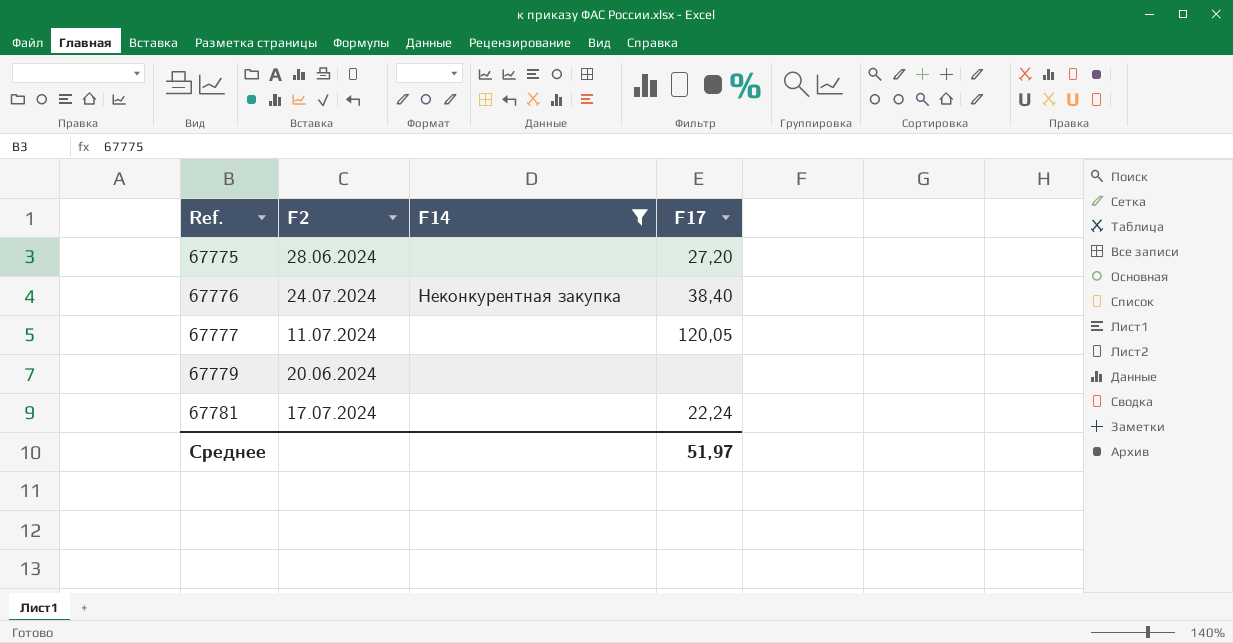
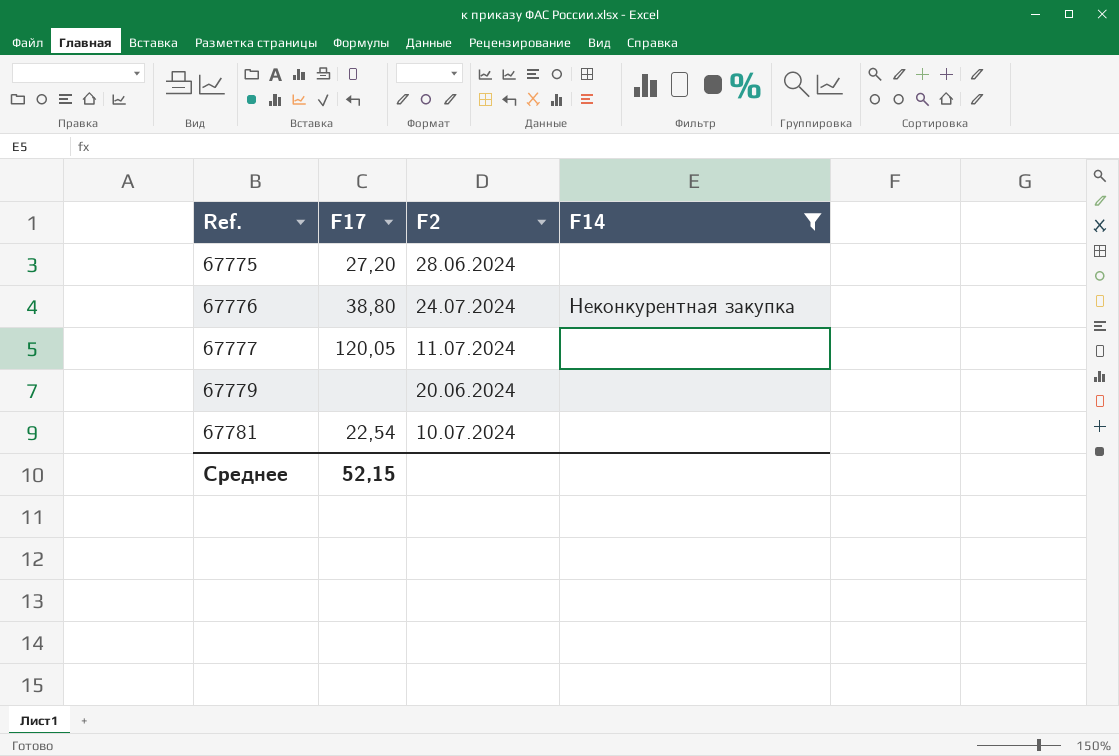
column F17 | position: 4 -> 2
67776 | F17: 38,40 -> 38,80
67781 | F17: 22,24 -> 22,54
67781 | F2: 17.07.2024 -> 10.07.2024
Среднее | F17: 51,97 -> 52,15

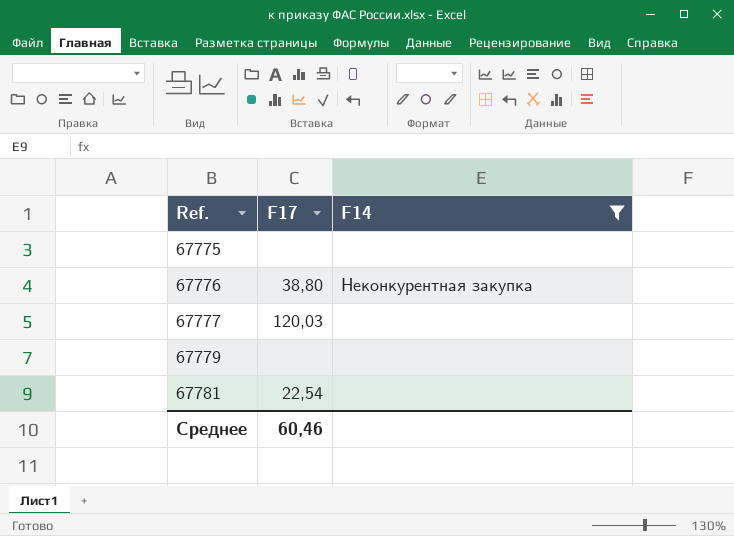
column F2 | position: 3 -> none
67775 | F17: 27,20 -> none
67777 | F17: 120,05 -> 120,03
Среднее | F17: 52,15 -> 60,46

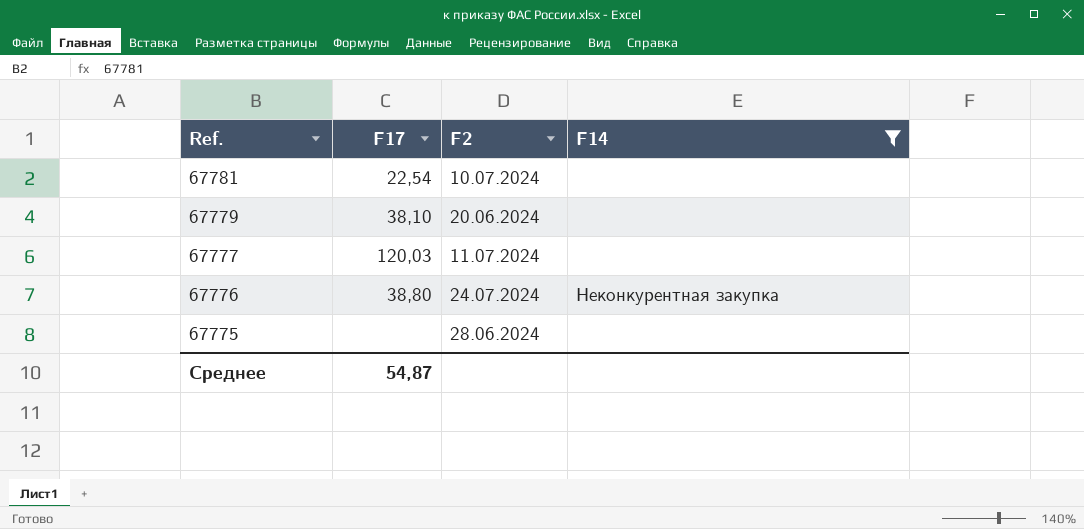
row order: Ref. ascending -> Ref. descending
column F2 | position: none -> 3
67779 | F17: none -> 38,10
Среднее | F17: 60,46 -> 54,87

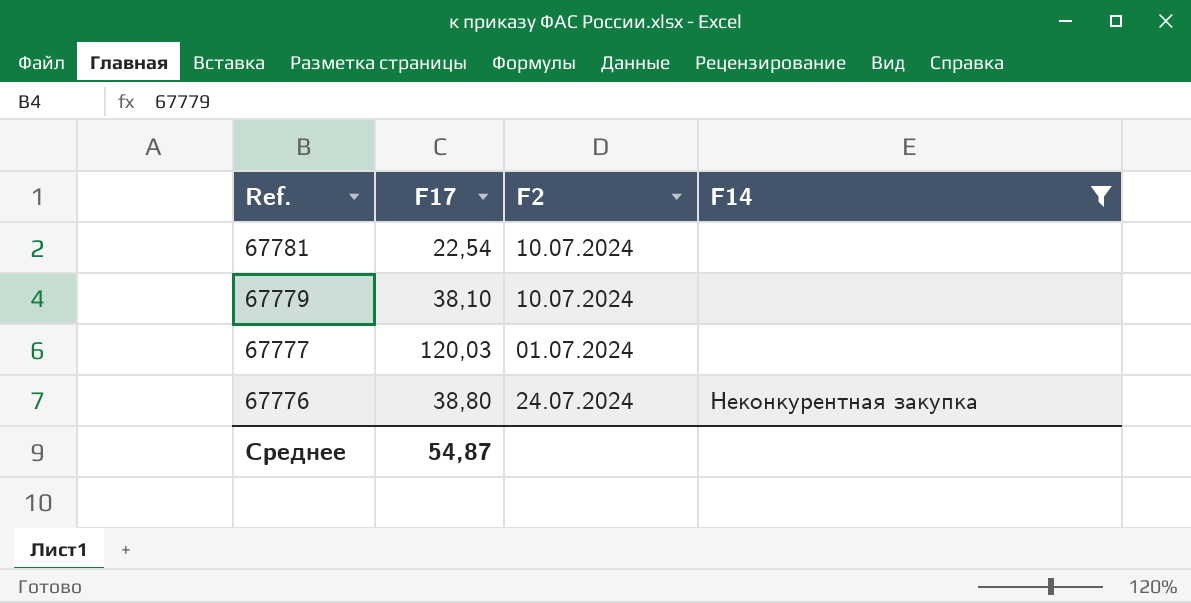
row 67775: none | 28.06.2024 | none -> none
67779 | F2: 20.06.2024 -> 10.07.2024
67777 | F2: 11.07.2024 -> 01.07.2024

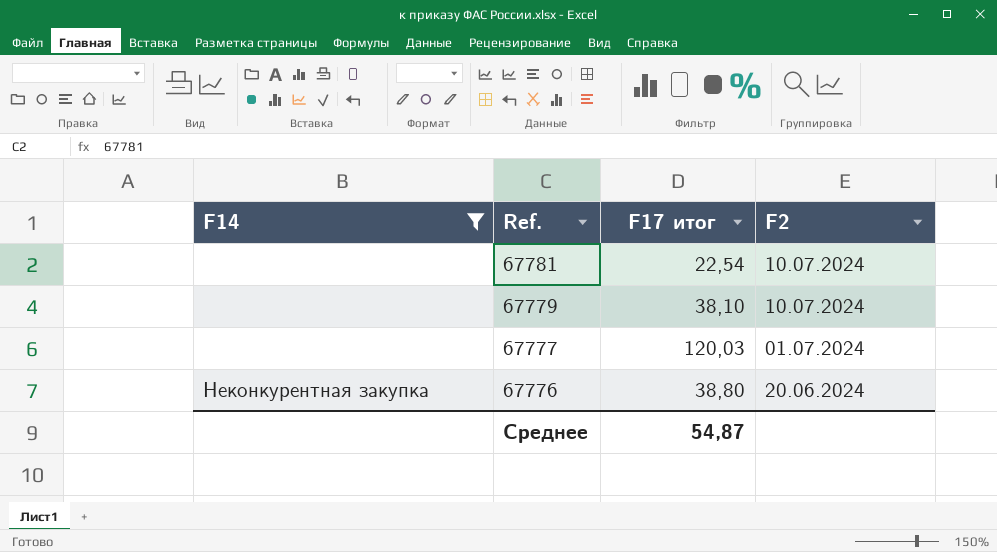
column F14 | position: 4 -> 1
column name: F17 -> F17 итог
67776 | F2: 24.07.2024 -> 20.06.2024

